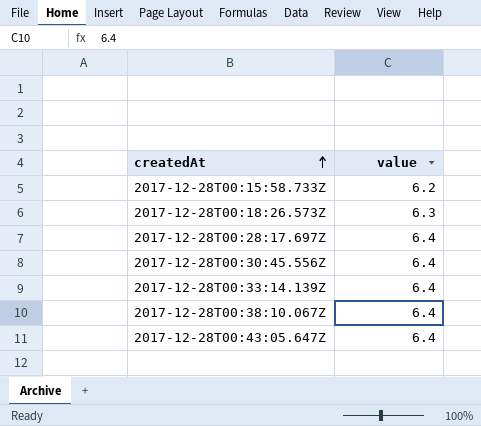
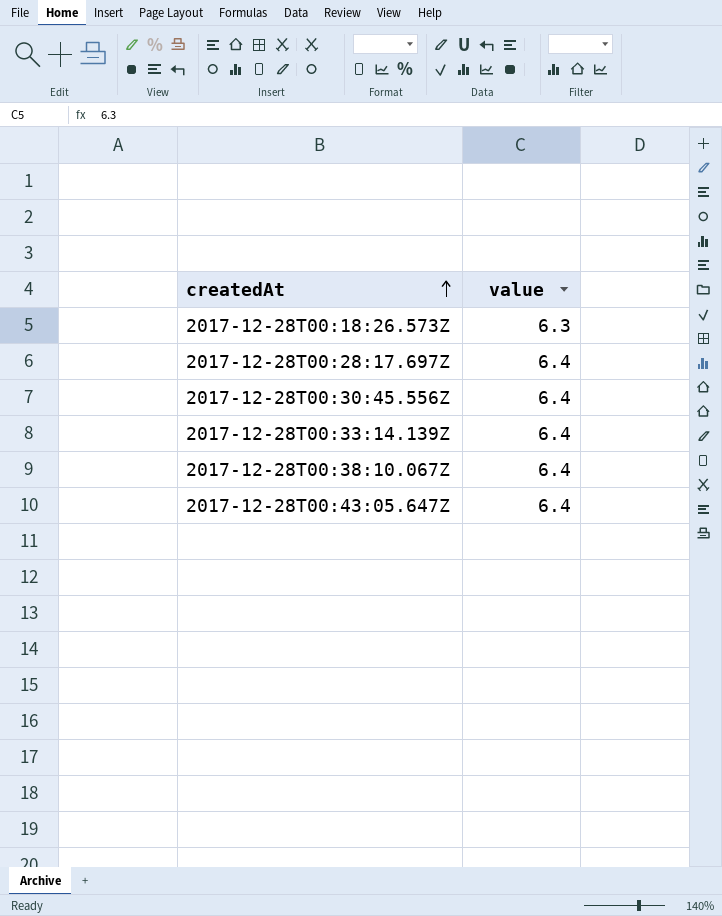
row 2017-12-28T00:15:58.733Z: 6.2 -> none

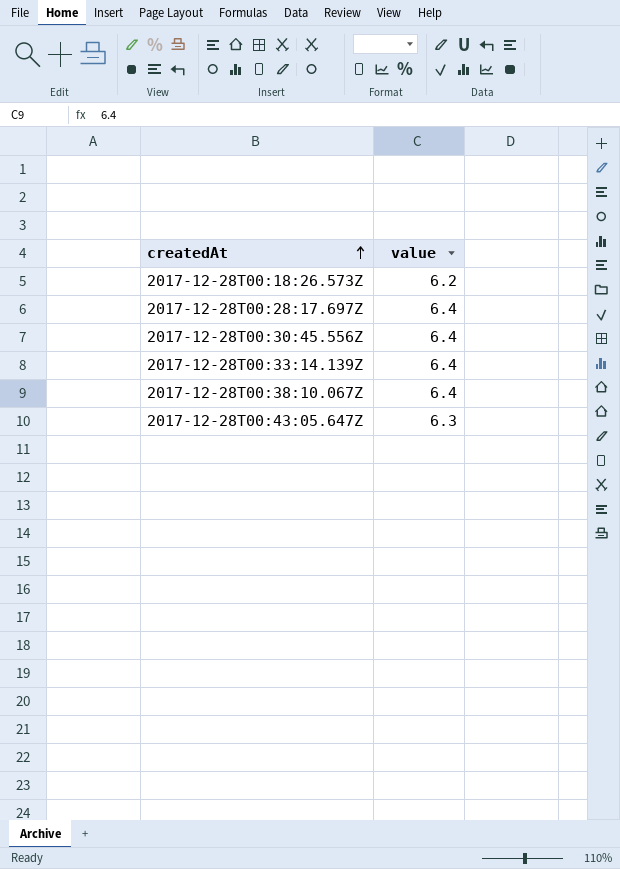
2017-12-28T00:18:26.573Z | value: 6.3 -> 6.2
2017-12-28T00:43:05.647Z | value: 6.4 -> 6.3

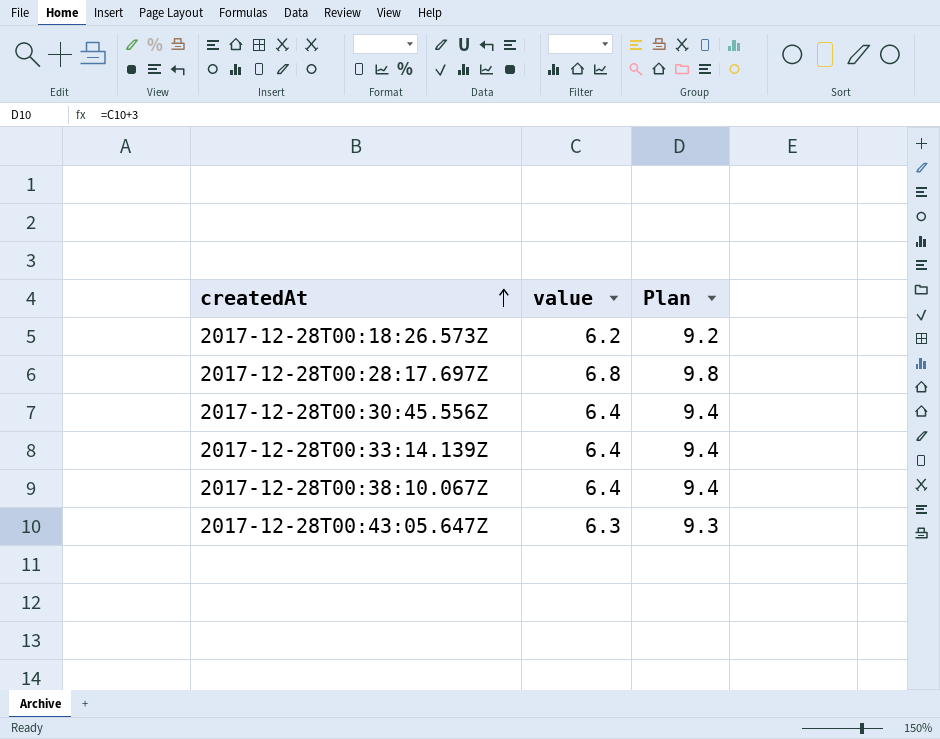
column Plan | formula: none -> [value] + 3
2017-12-28T00:28:17.697Z | value: 6.4 -> 6.8

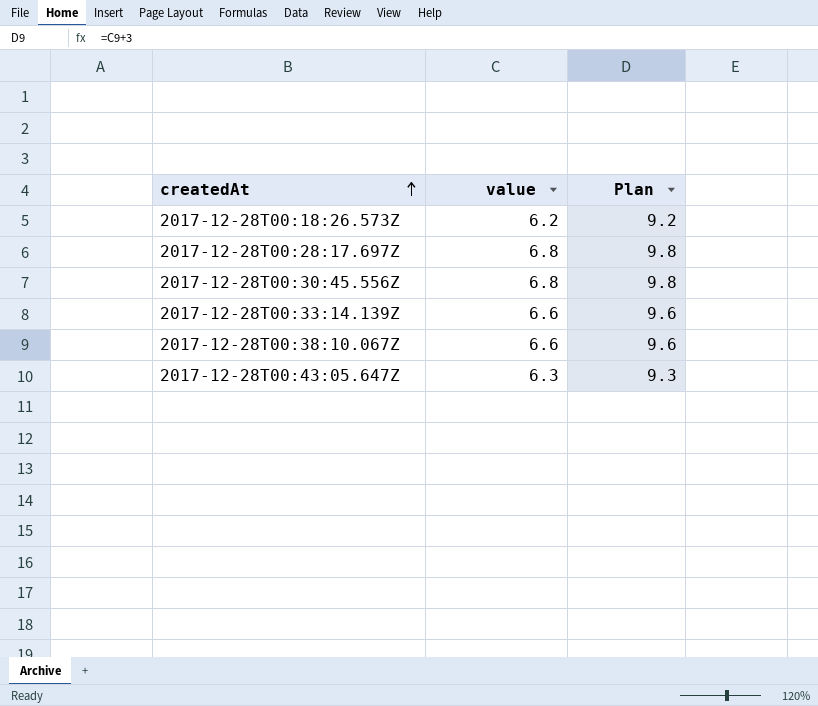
2017-12-28T00:30:45.556Z | value: 6.4 -> 6.8
2017-12-28T00:30:45.556Z | Plan: 9.4 -> 9.8
2017-12-28T00:33:14.139Z | value: 6.4 -> 6.6
2017-12-28T00:33:14.139Z | Plan: 9.4 -> 9.6
2017-12-28T00:38:10.067Z | value: 6.4 -> 6.6
2017-12-28T00:38:10.067Z | Plan: 9.4 -> 9.6

